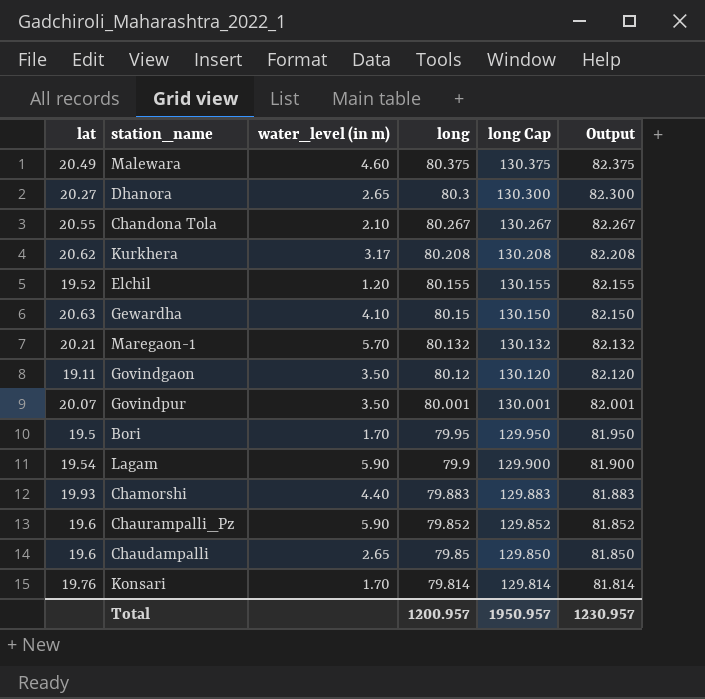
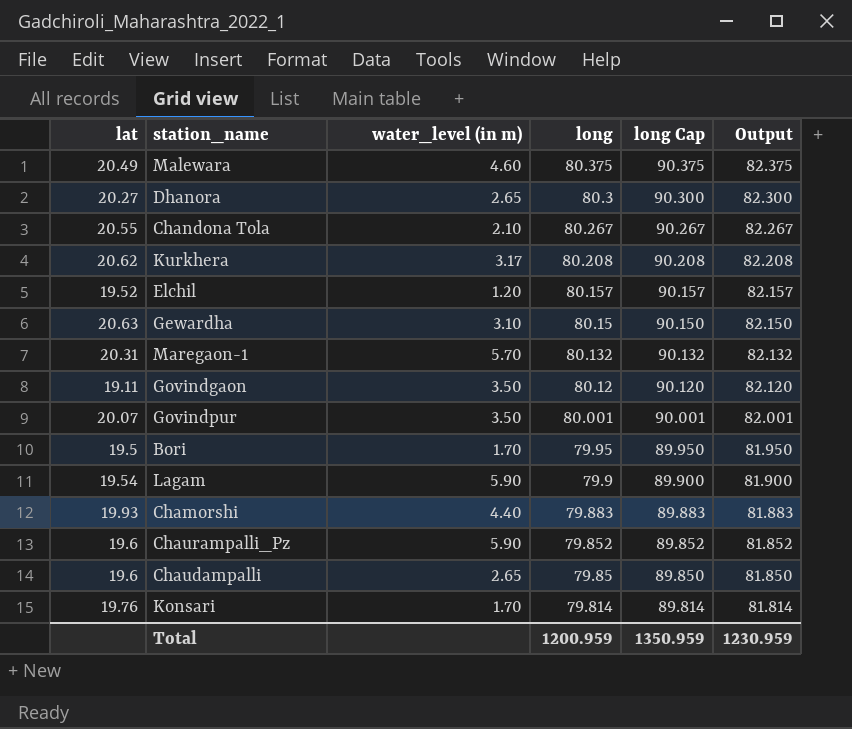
column long Cap | formula: [long] + 50 -> [long] + 10
Elchil | long: 80.155 -> 80.157
Elchil | Output: 82.155 -> 82.157
Gewardha | water_level (in m): 4.10 -> 3.10
Maregaon-1 | lat: 20.21 -> 20.31
Total | long: 1200.957 -> 1200.959
Total | long Cap: 1950.957 -> 1350.959
Total | Output: 1230.957 -> 1230.959

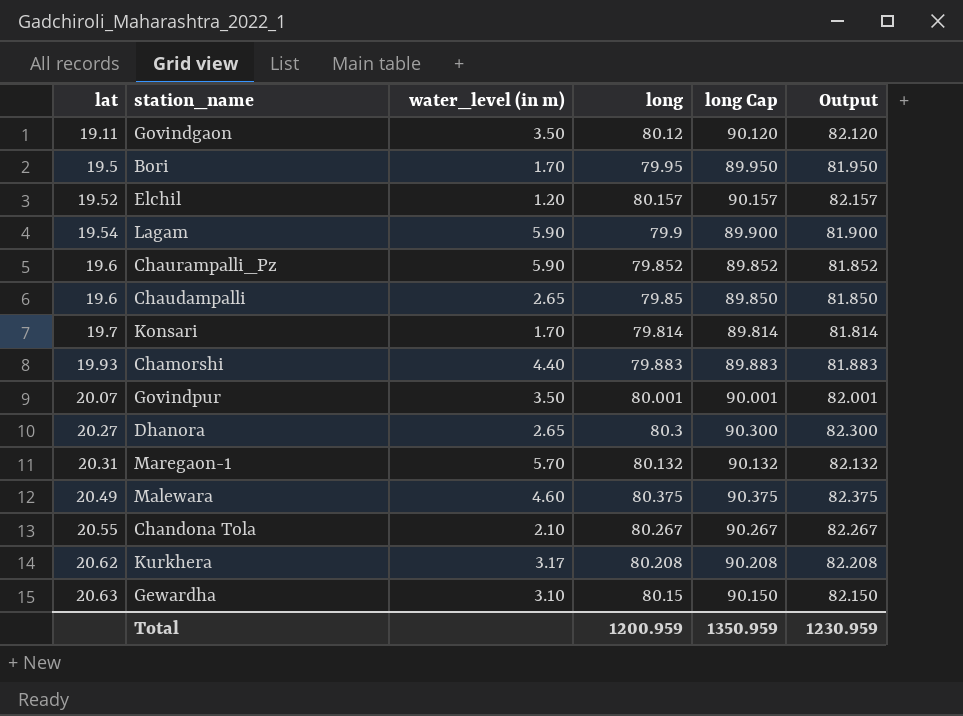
row order: long descending -> lat ascending
Konsari | lat: 19.76 -> 19.7

